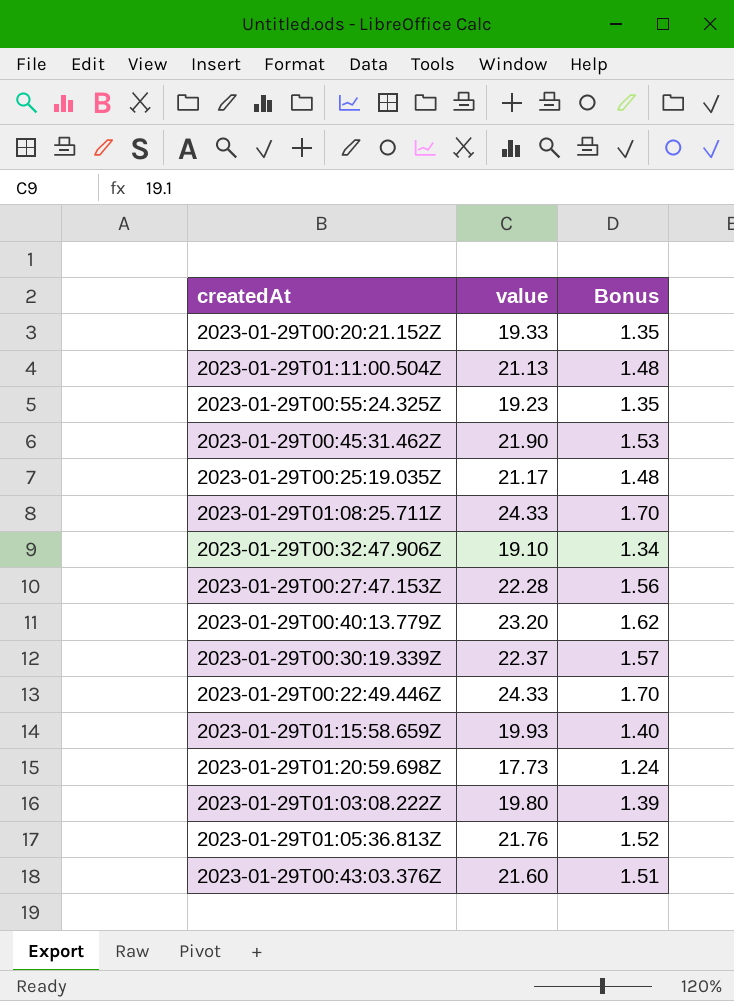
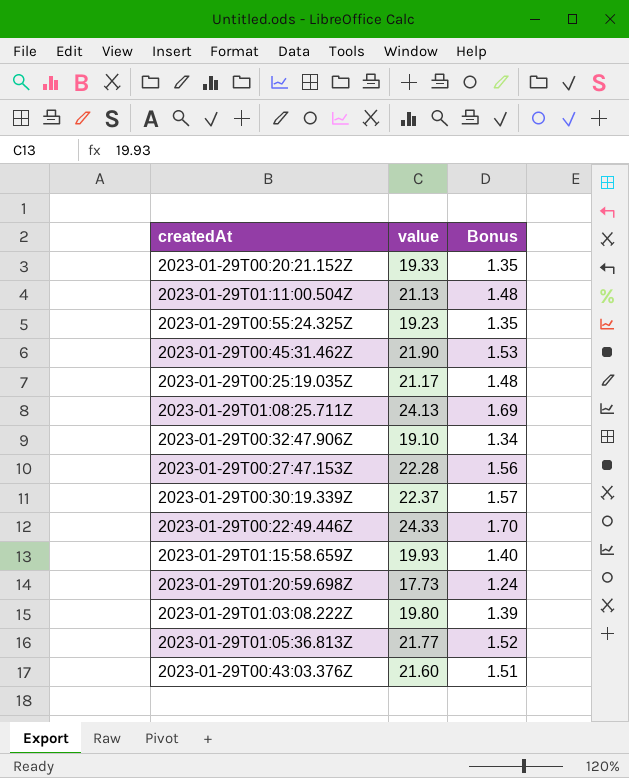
row 2023-01-29T00:40:13.779Z: 23.20 | 1.62 -> none
2023-01-29T01:08:25.711Z | value: 24.33 -> 24.13
2023-01-29T01:08:25.711Z | Bonus: 1.70 -> 1.69
2023-01-29T01:05:36.813Z | value: 21.76 -> 21.77

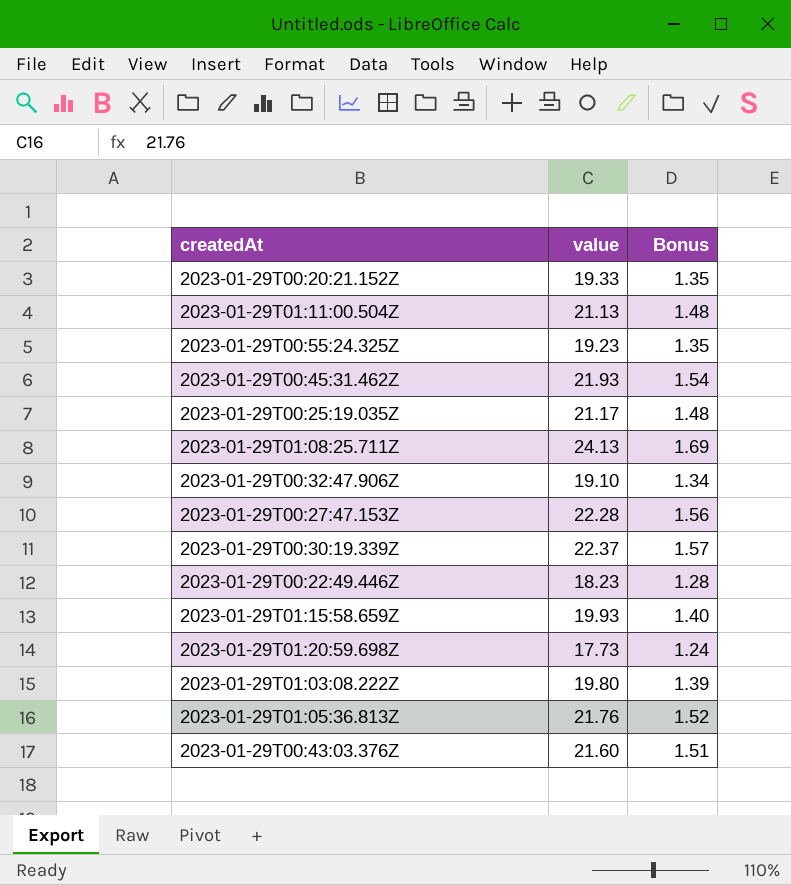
2023-01-29T00:45:31.462Z | value: 21.90 -> 21.93
2023-01-29T00:45:31.462Z | Bonus: 1.53 -> 1.54
2023-01-29T00:22:49.446Z | value: 24.33 -> 18.23
2023-01-29T00:22:49.446Z | Bonus: 1.70 -> 1.28
2023-01-29T01:05:36.813Z | value: 21.77 -> 21.76

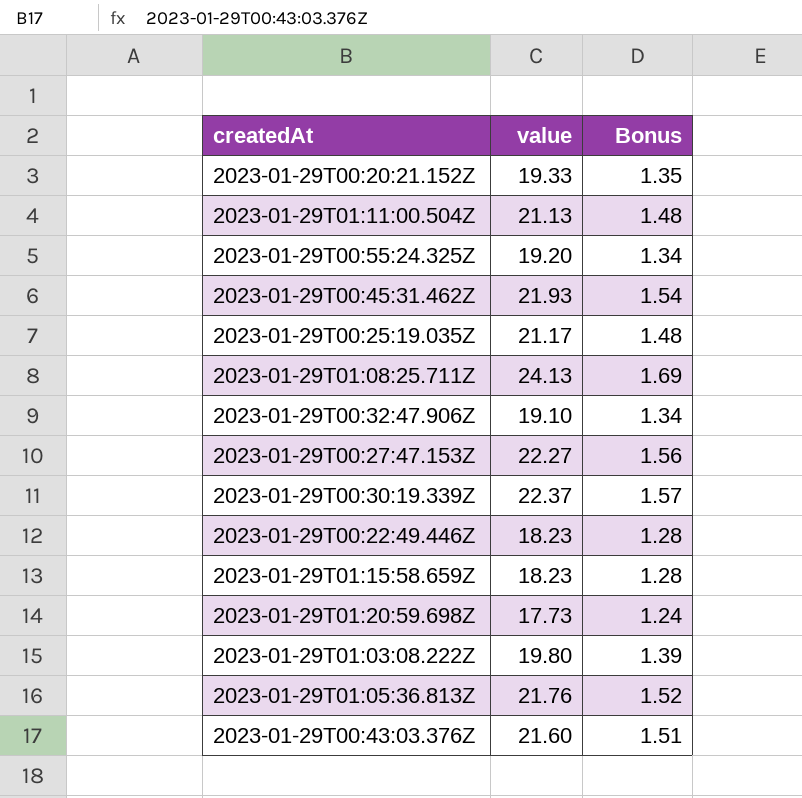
2023-01-29T00:55:24.325Z | value: 19.23 -> 19.20
2023-01-29T00:55:24.325Z | Bonus: 1.35 -> 1.34
2023-01-29T00:27:47.153Z | value: 22.28 -> 22.27
2023-01-29T01:15:58.659Z | value: 19.93 -> 18.23
2023-01-29T01:15:58.659Z | Bonus: 1.40 -> 1.28

